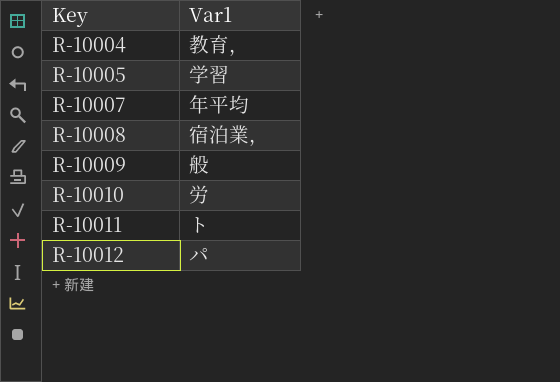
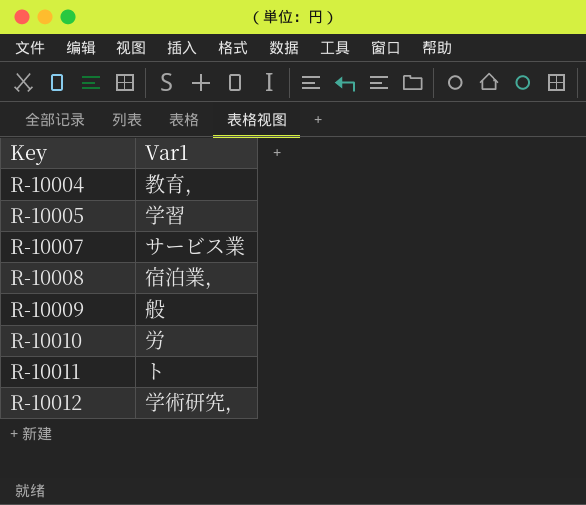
R-10007 | Var1: 年平均 -> サービス業
R-10012 | Var1: パ -> 学術研究，

